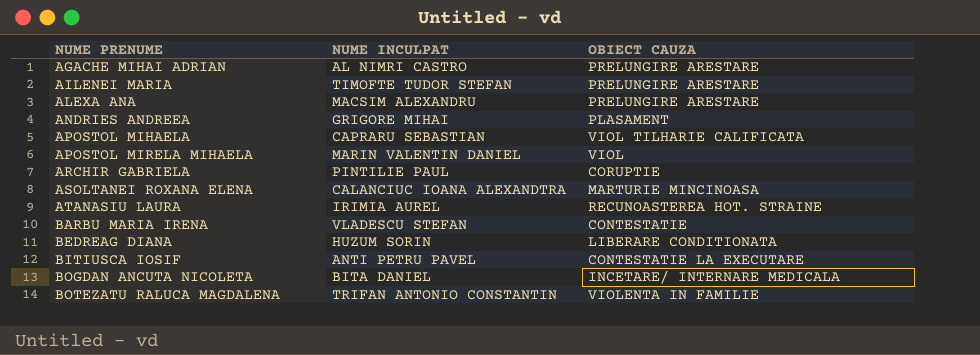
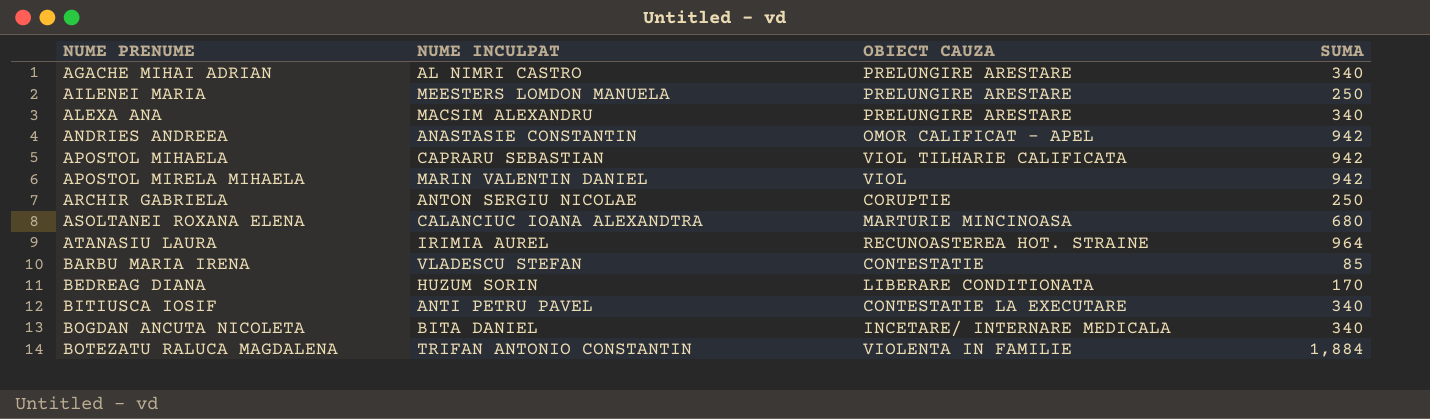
column SUMA | position: none -> 4
AILENEI MARIA | NUME INCULPAT: TIMOFTE TUDOR STEFAN -> MEESTERS LOMDON MANUELA
ANDRIES ANDREEA | NUME INCULPAT: GRIGORE MIHAI -> ANASTASIE CONSTANTIN
ANDRIES ANDREEA | OBIECT CAUZA: PLASAMENT -> OMOR CALIFICAT - APEL
ARCHIR GABRIELA | NUME INCULPAT: PINTILIE PAUL -> ANTON SERGIU NICOLAE

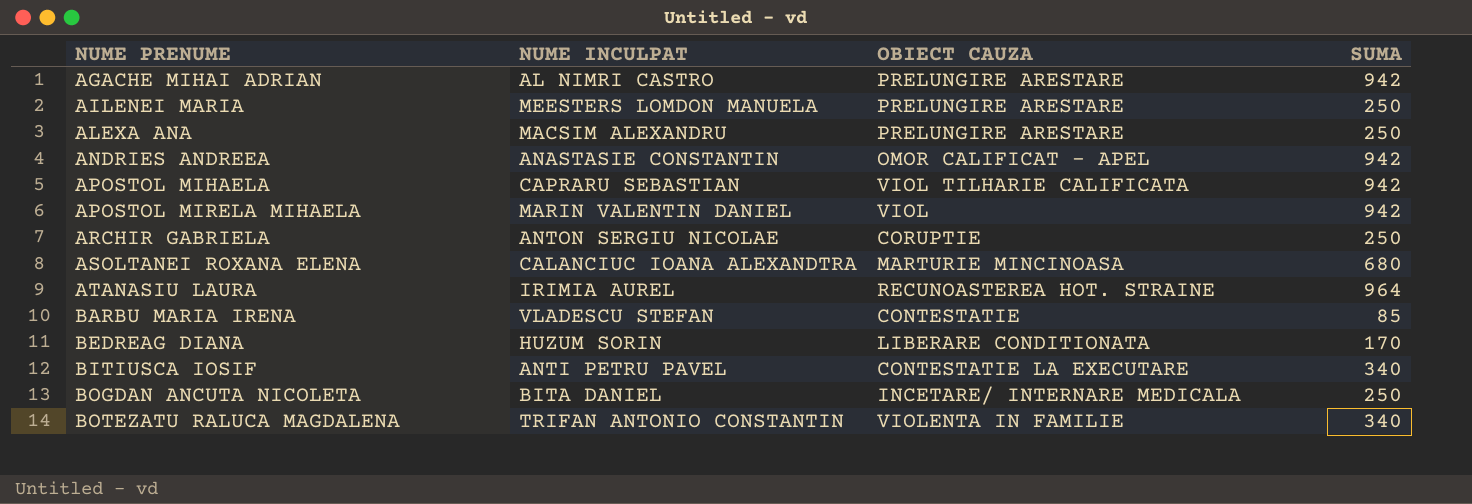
AGACHE MIHAI ADRIAN | SUMA: 340 -> 942
ALEXA ANA | SUMA: 340 -> 250
BOGDAN ANCUTA NICOLETA | SUMA: 340 -> 250
BOTEZATU RALUCA MAGDALENA | SUMA: 1,884 -> 340

